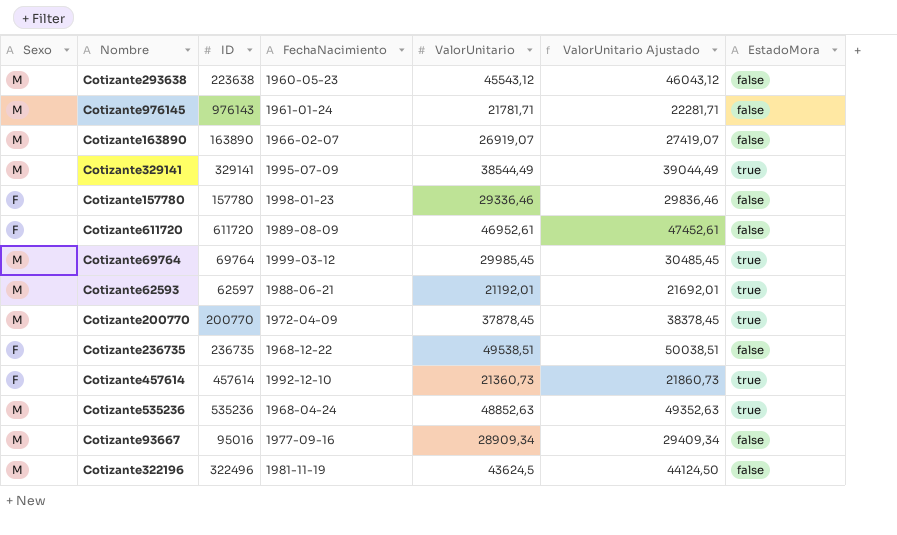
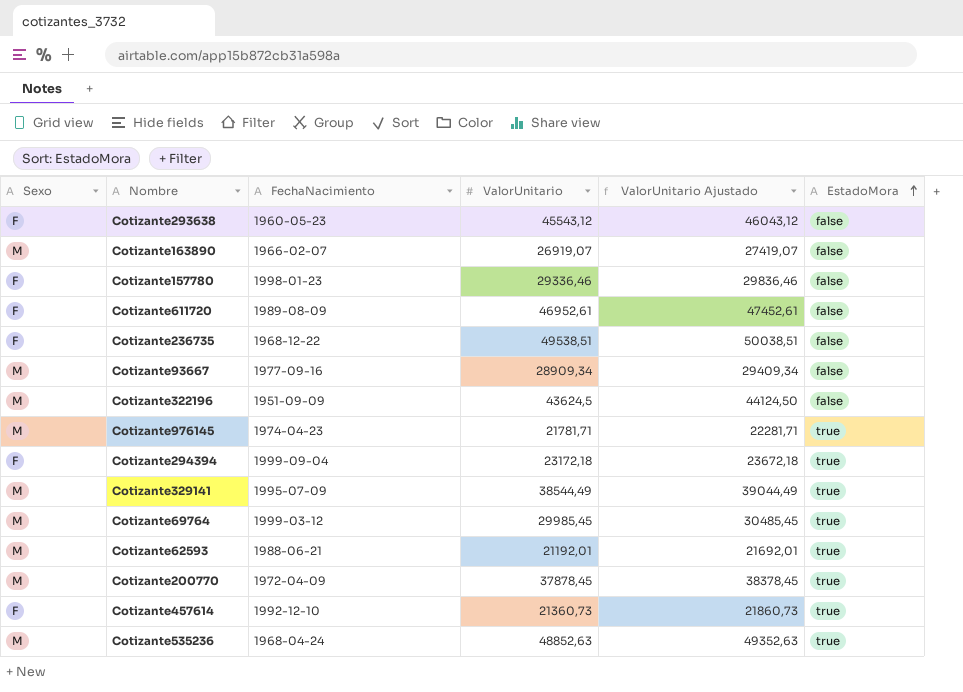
row order: none -> EstadoMora ascending
column ID | position: 3 -> none
Cotizante293638 | Sexo: M -> F
Cotizante322196 | FechaNacimiento: 1981-11-19 -> 1951-09-09
Cotizante976145 | FechaNacimiento: 1961-01-24 -> 1974-04-23
Cotizante976145 | EstadoMora: false -> true
row Cotizante294394: none -> F | 1999-09-04 | 23172,18 | 23672,18 | true

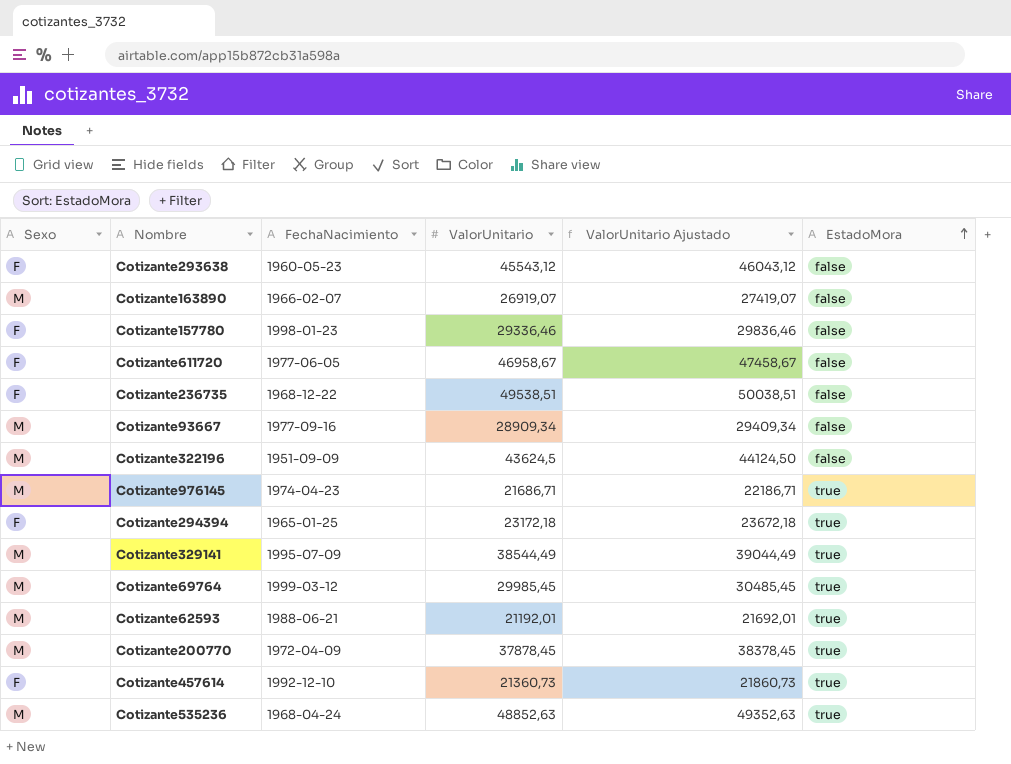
Cotizante611720 | FechaNacimiento: 1989-08-09 -> 1977-06-05
Cotizante611720 | ValorUnitario: 46952,61 -> 46958,67
Cotizante611720 | ValorUnitario Ajustado: 47452,61 -> 47458,67
Cotizante976145 | ValorUnitario: 21781,71 -> 21686,71
Cotizante976145 | ValorUnitario Ajustado: 22281,71 -> 22186,71
Cotizante294394 | FechaNacimiento: 1999-09-04 -> 1965-01-25

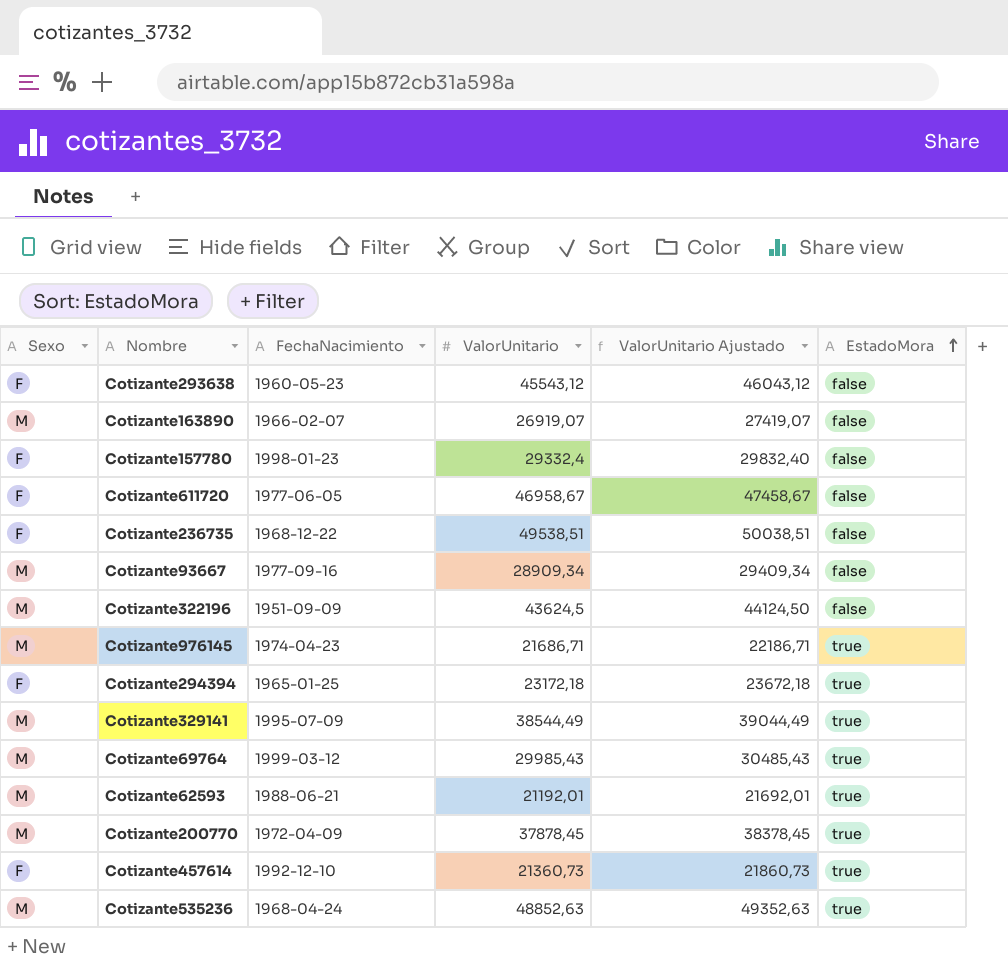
Cotizante157780 | ValorUnitario: 29336,46 -> 29332,4
Cotizante157780 | ValorUnitario Ajustado: 29836,46 -> 29832,40
Cotizante69764 | ValorUnitario: 29985,45 -> 29985,43
Cotizante69764 | ValorUnitario Ajustado: 30485,45 -> 30485,43

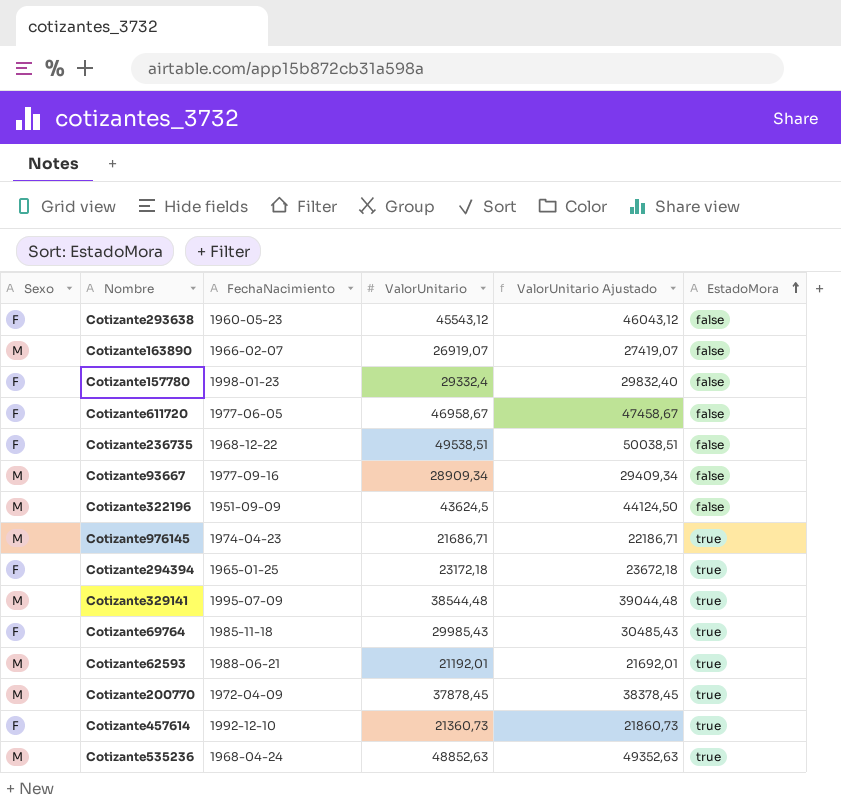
Cotizante329141 | ValorUnitario: 38544,49 -> 38544,48
Cotizante329141 | ValorUnitario Ajustado: 39044,49 -> 39044,48
Cotizante69764 | Sexo: M -> F
Cotizante69764 | FechaNacimiento: 1999-03-12 -> 1985-11-18

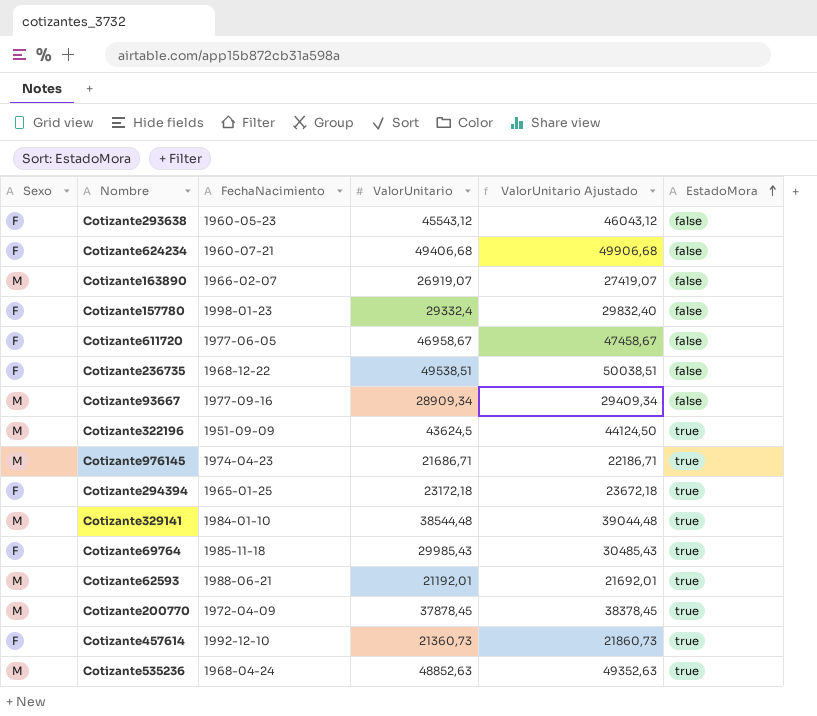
row Cotizante624234: none -> F | 1960-07-21 | 49406,68 | 49906,68 | false
Cotizante322196 | EstadoMora: false -> true
Cotizante329141 | FechaNacimiento: 1995-07-09 -> 1984-01-10

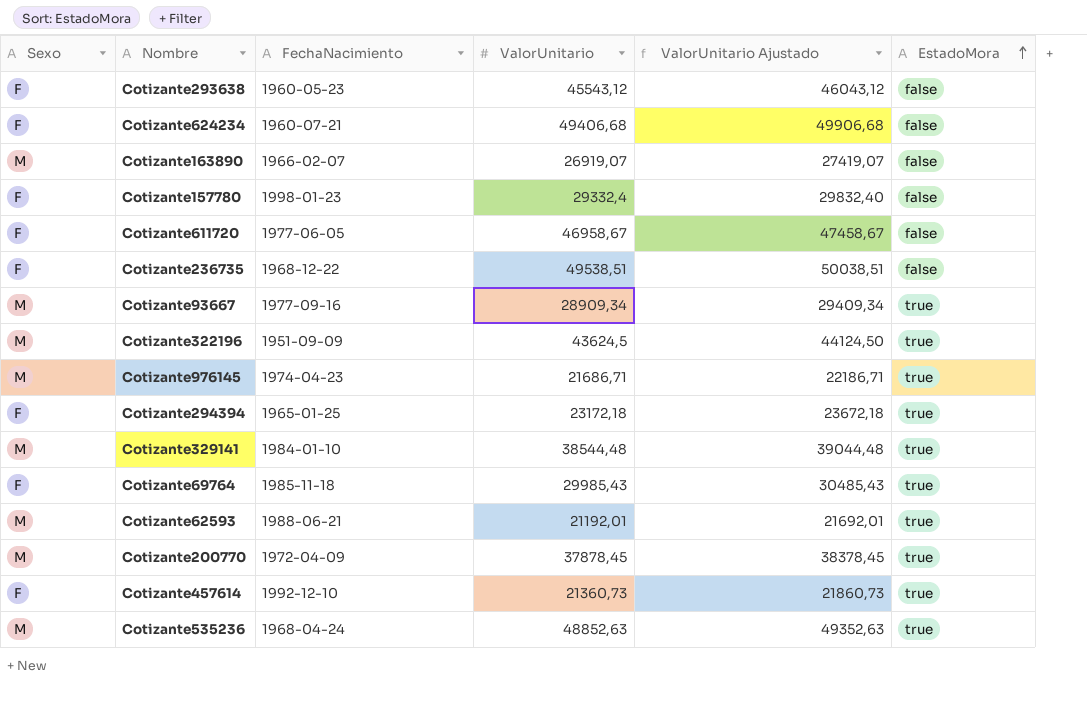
Cotizante93667 | EstadoMora: false -> true

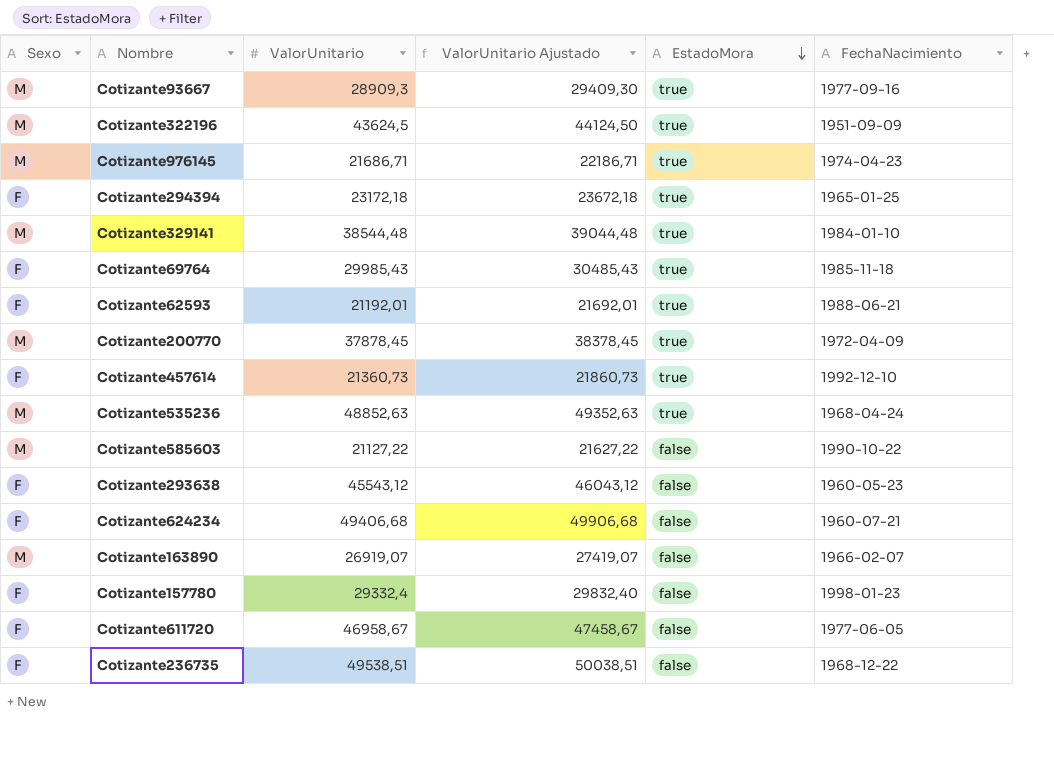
row order: EstadoMora ascending -> EstadoMora descending
column FechaNacimiento | position: 3 -> 6
Cotizante93667 | ValorUnitario: 28909,34 -> 28909,3
Cotizante93667 | ValorUnitario Ajustado: 29409,34 -> 29409,30
Cotizante62593 | Sexo: M -> F
row Cotizante585603: none -> M | 21127,22 | 21627,22 | false | 1990-10-22

